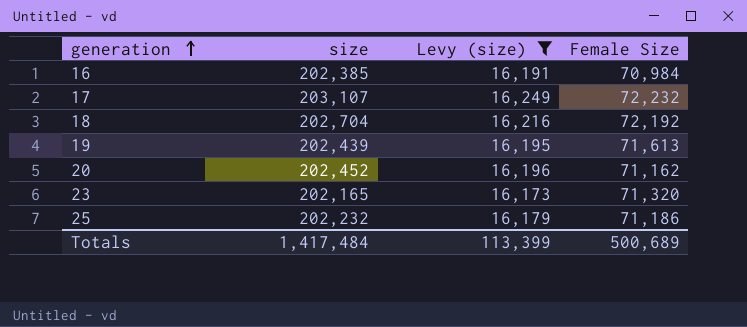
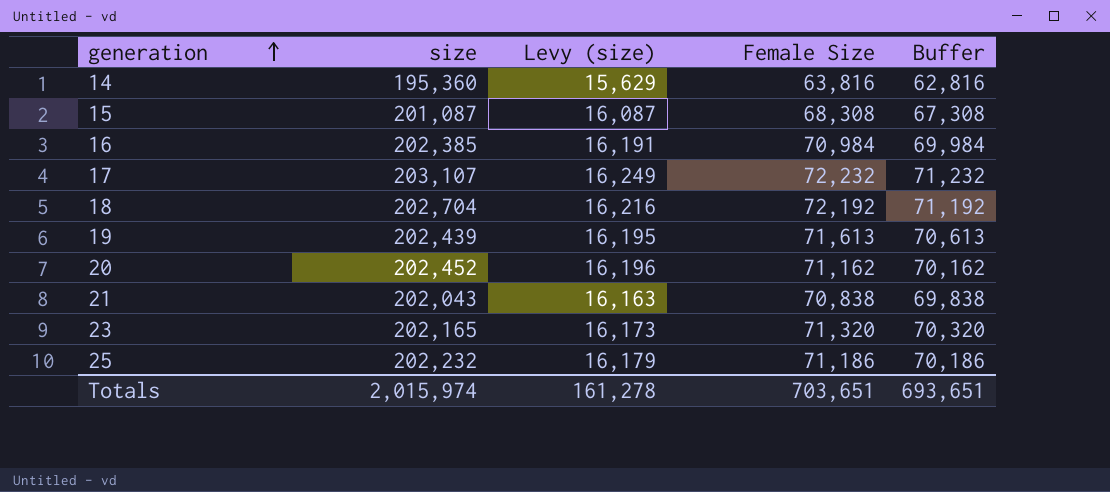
filter: Levy (size) >= 16,173 -> none
column Buffer | formula: none -> [Female Size] - 1000
Totals | size: 1,417,484 -> 2,015,974
Totals | Levy (size): 113,399 -> 161,278
Totals | Female Size: 500,689 -> 703,651

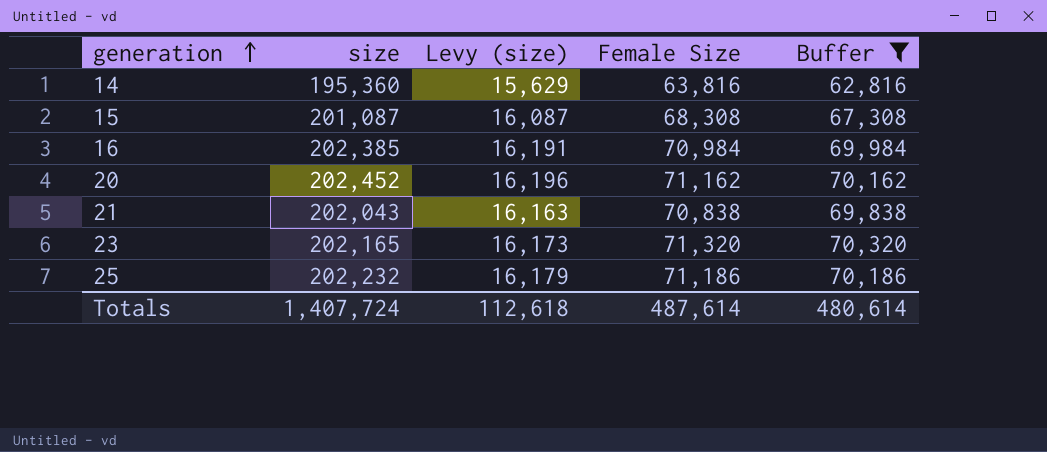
filter: none -> Buffer <= 70,320
Totals | size: 2,015,974 -> 1,407,724
Totals | Levy (size): 161,278 -> 112,618
Totals | Female Size: 703,651 -> 487,614
Totals | Buffer: 693,651 -> 480,614

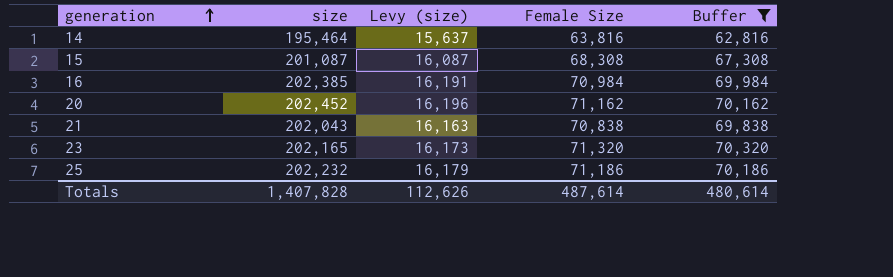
14 | size: 195,360 -> 195,464
14 | Levy (size): 15,629 -> 15,637
Totals | size: 1,407,724 -> 1,407,828
Totals | Levy (size): 112,618 -> 112,626

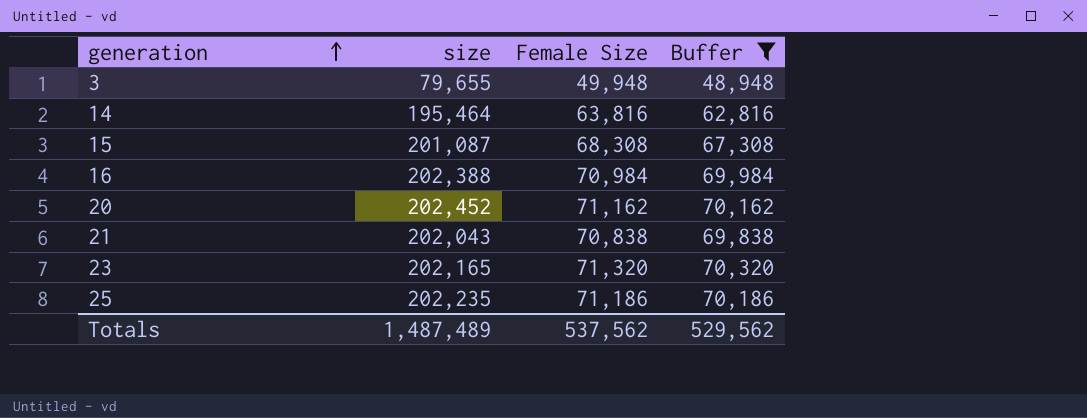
column Levy (size) | formula: [size] * 0.08 -> none
row 3: none -> 79,655 | 49,948 | 48,948
16 | size: 202,385 -> 202,388
25 | size: 202,232 -> 202,235
Totals | size: 1,407,828 -> 1,487,489
Totals | Female Size: 487,614 -> 537,562
Totals | Buffer: 480,614 -> 529,562

